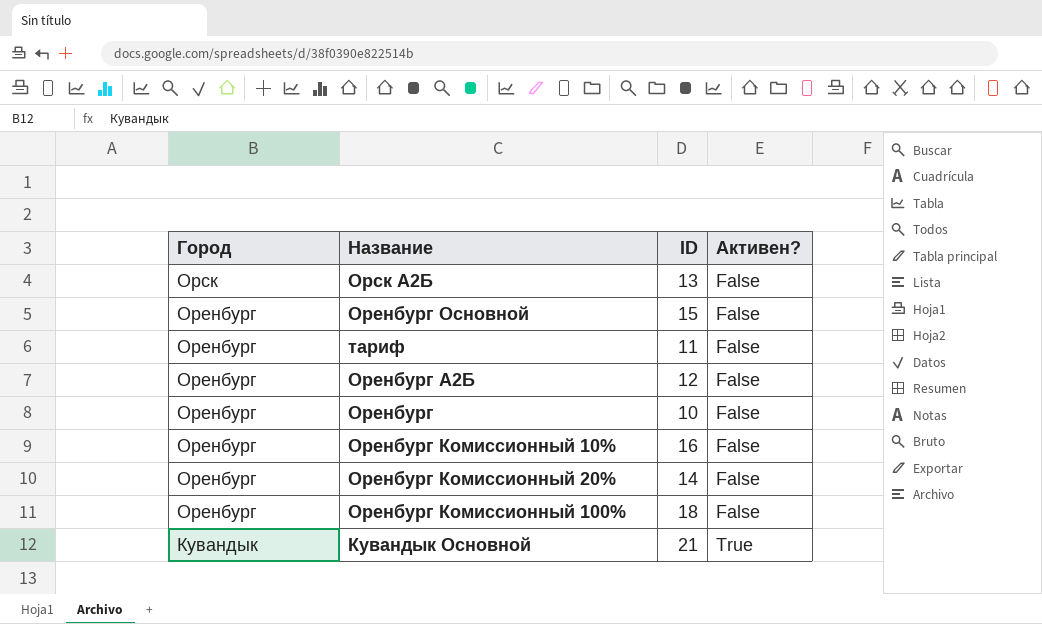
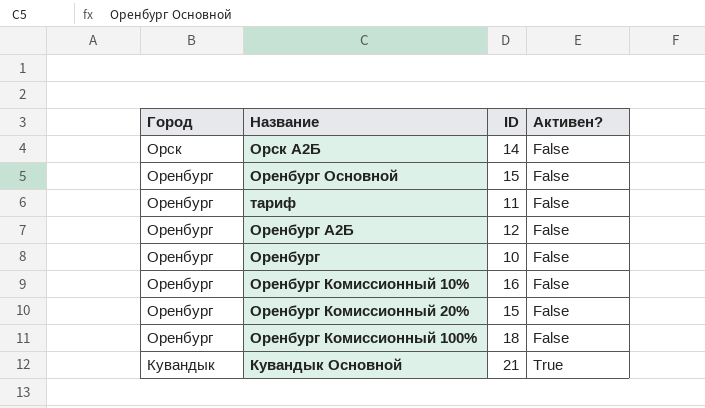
Орск А2Б | ID: 13 -> 14
Оренбург Комиссионный 20% | ID: 14 -> 15

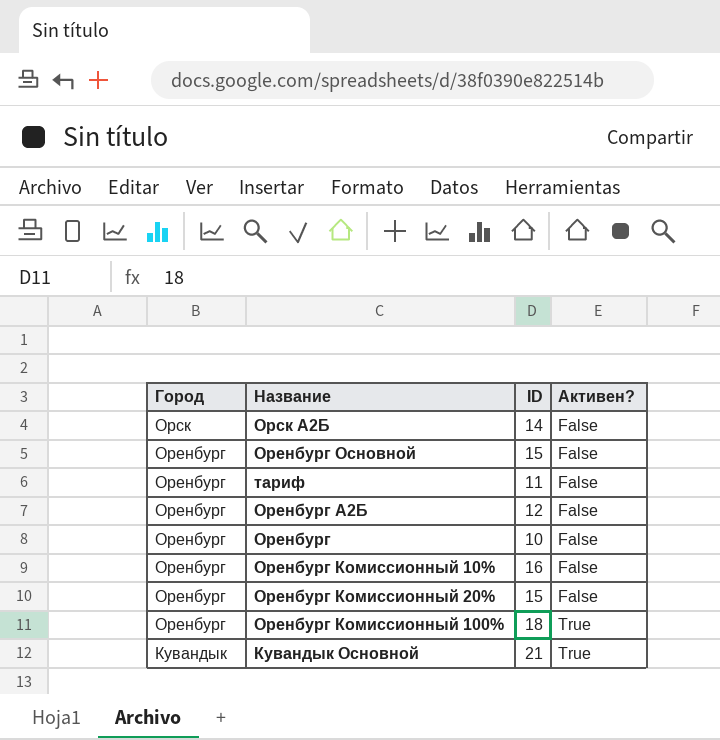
Оренбург Комиссионный 100% | Активен?: False -> True

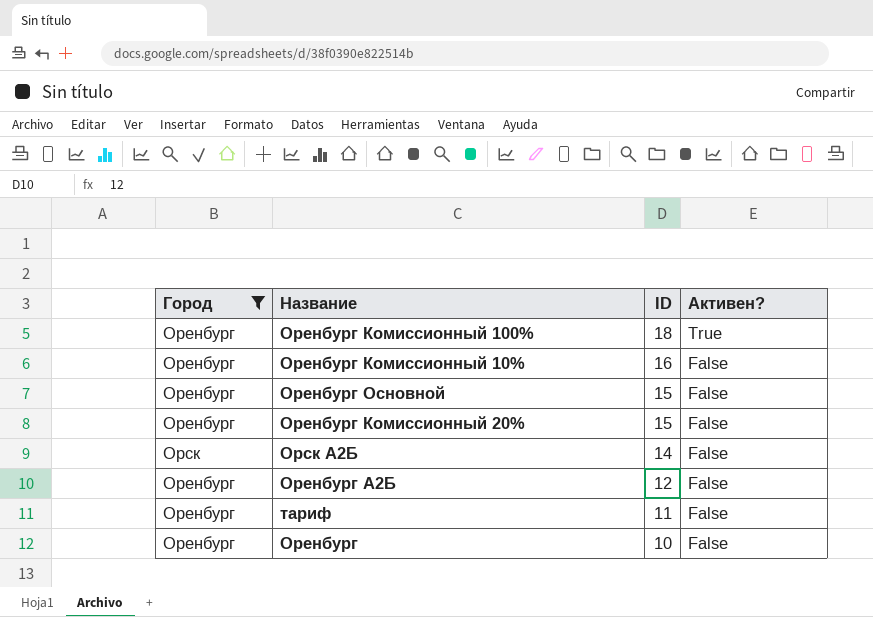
filter: none -> Город != Кувандык
row order: Город descending -> ID descending

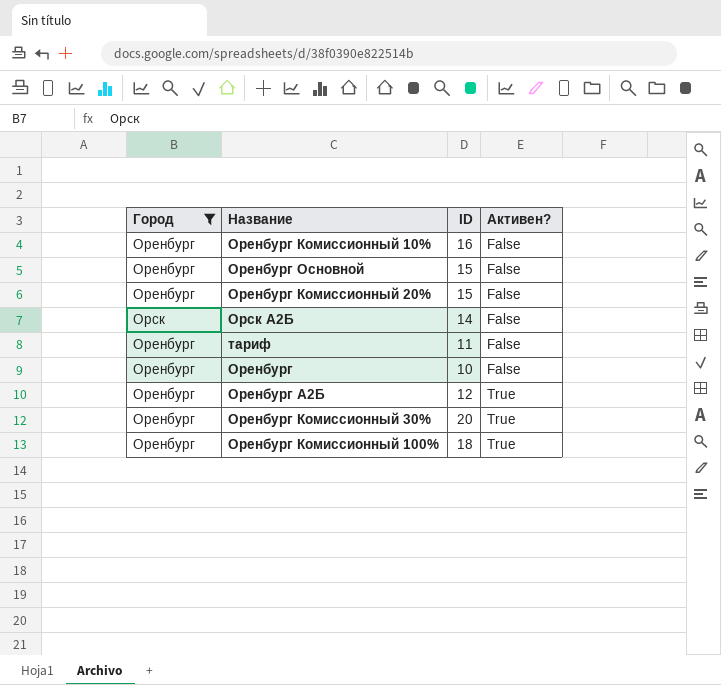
row order: ID descending -> Активен? ascending
Оренбург А2Б | Активен?: False -> True
row Оренбург Комиссионный 30%: none -> Оренбург | 20 | True

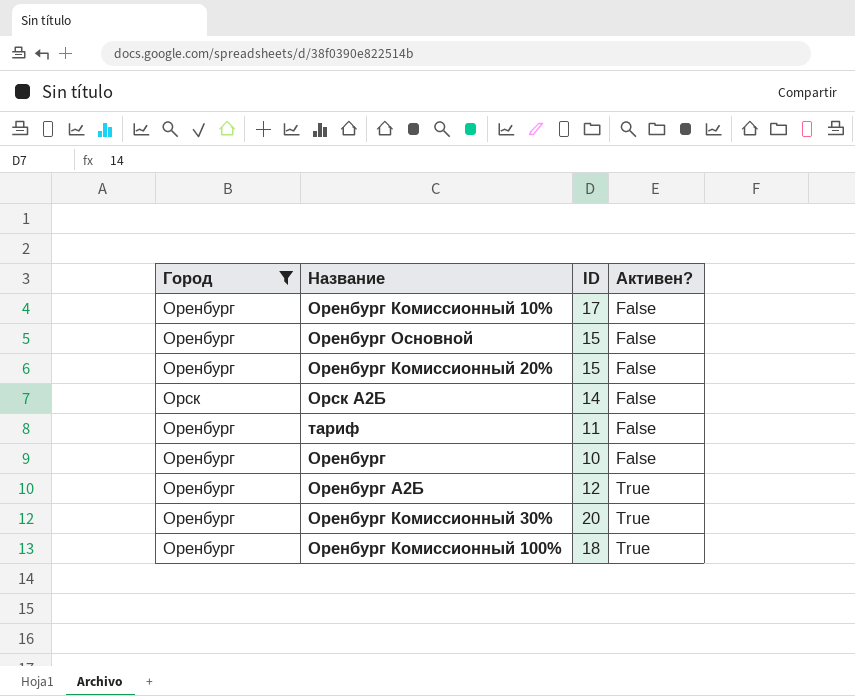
Оренбург Комиссионный 10% | ID: 16 -> 17

